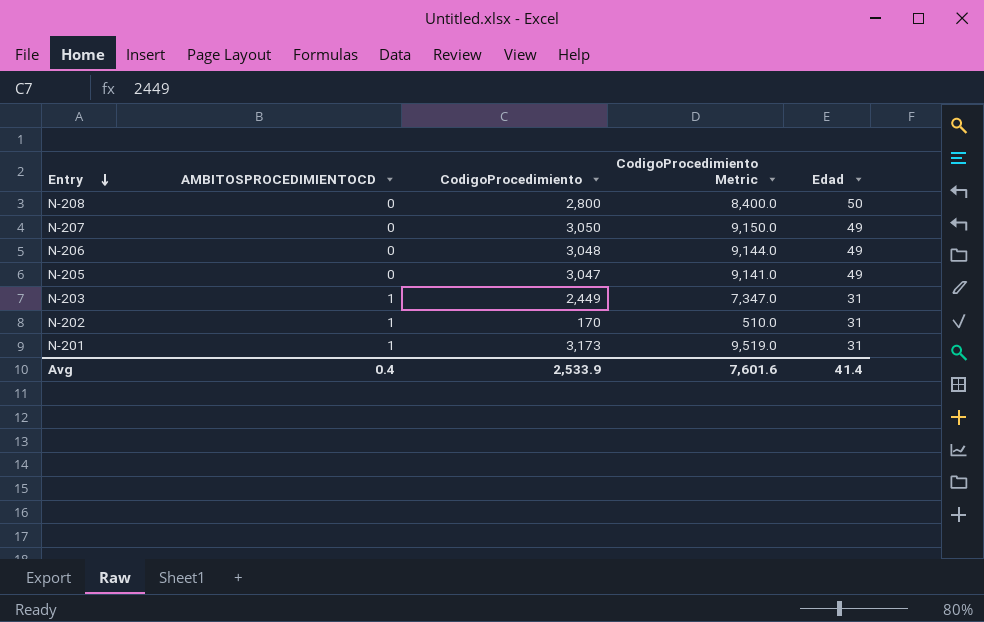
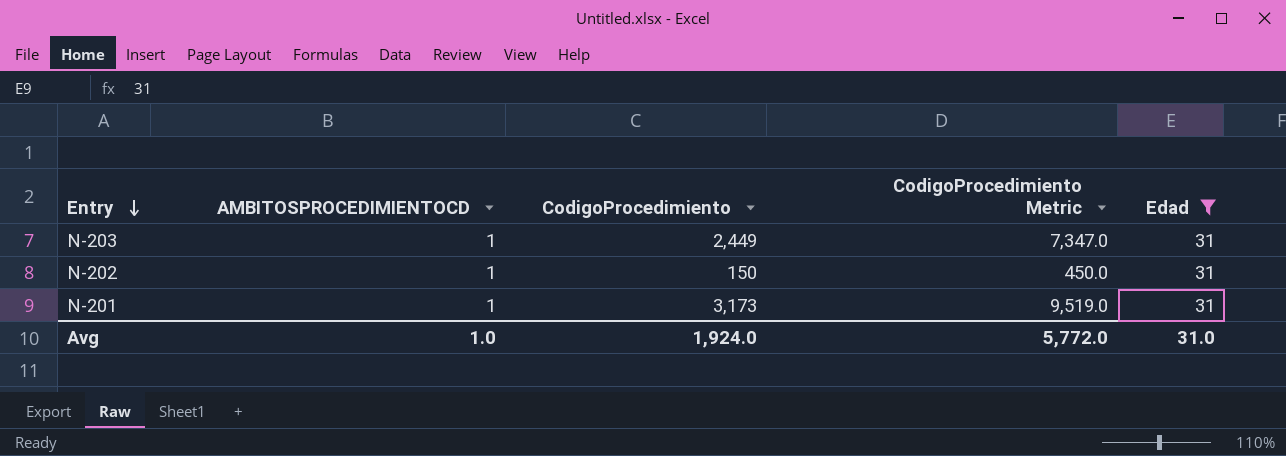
filter: none -> Edad = 31
N-202 | CodigoProcedimiento: 170 -> 150
N-202 | CodigoProcedimiento Metric: 510.0 -> 450.0
Avg | AMBITOSPROCEDIMIENTOCD: 0.4 -> 1.0
Avg | CodigoProcedimiento: 2,533.9 -> 1,924.0
Avg | CodigoProcedimiento Metric: 7,601.6 -> 5,772.0
Avg | Edad: 41.4 -> 31.0

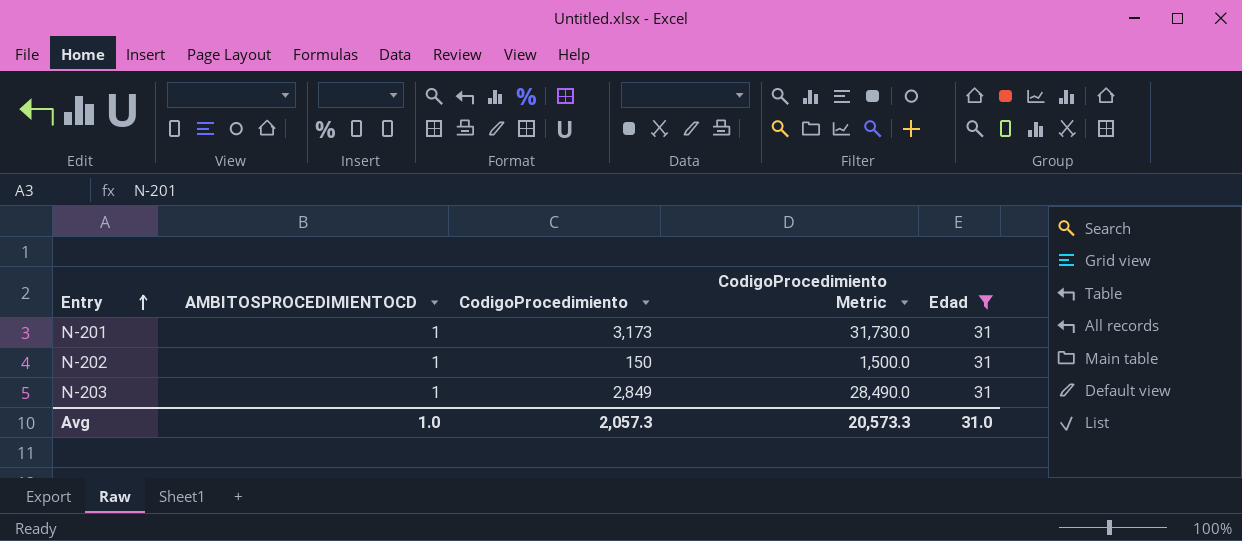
row order: Entry descending -> Entry ascending
column CodigoProcedimiento Metric | formula: [CodigoProcedimiento] * 3 -> [CodigoProcedimiento] * 10
N-203 | CodigoProcedimiento: 2,449 -> 2,849
Avg | CodigoProcedimiento: 1,924.0 -> 2,057.3
Avg | CodigoProcedimiento Metric: 5,772.0 -> 20,573.3

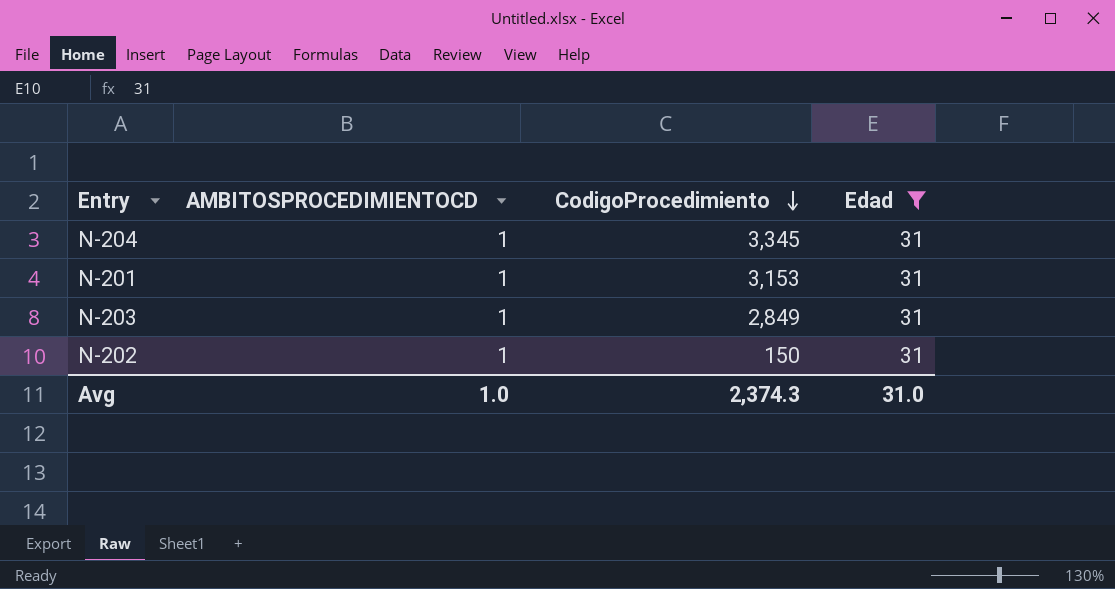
row order: Entry ascending -> CodigoProcedimiento descending
column CodigoProcedimiento Metric | formula: [CodigoProcedimiento] * 10 -> none
row N-204: none -> 1 | 3,345 | 31
N-201 | CodigoProcedimiento: 3,173 -> 3,153
Avg | CodigoProcedimiento: 2,057.3 -> 2,374.3

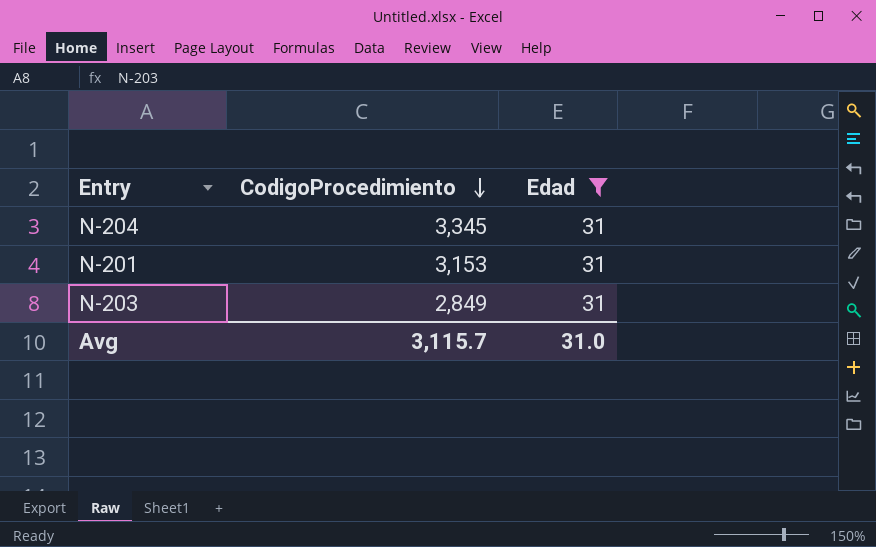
column AMBITOSPROCEDIMIENTOCD | position: 2 -> none
row N-202: 1 | 150 | 31 -> none
Avg | CodigoProcedimiento: 2,374.3 -> 3,115.7

